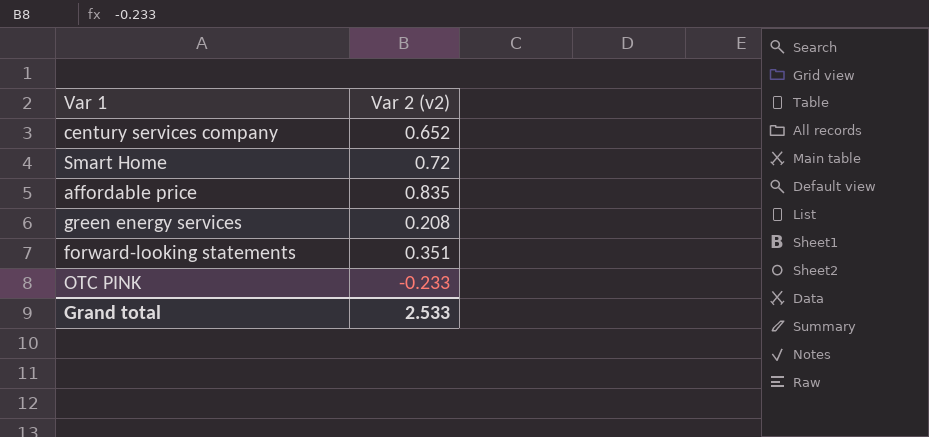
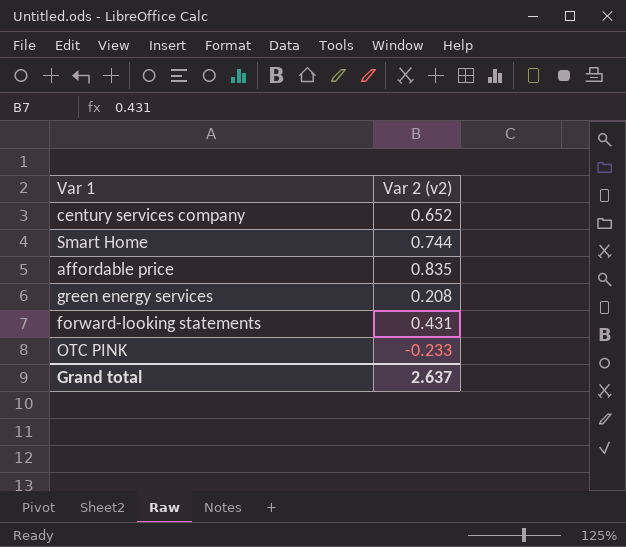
Smart Home | Var 2 (v2): 0.72 -> 0.744
forward-looking statements | Var 2 (v2): 0.351 -> 0.431
Grand total | Var 2 (v2): 2.533 -> 2.637

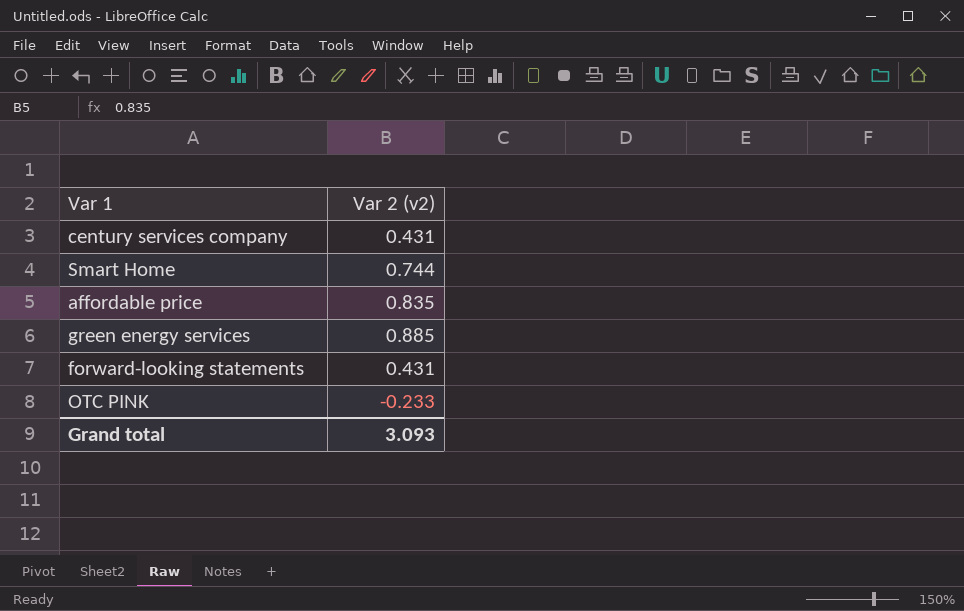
century services company | Var 2 (v2): 0.652 -> 0.431
green energy services | Var 2 (v2): 0.208 -> 0.885
Grand total | Var 2 (v2): 2.637 -> 3.093

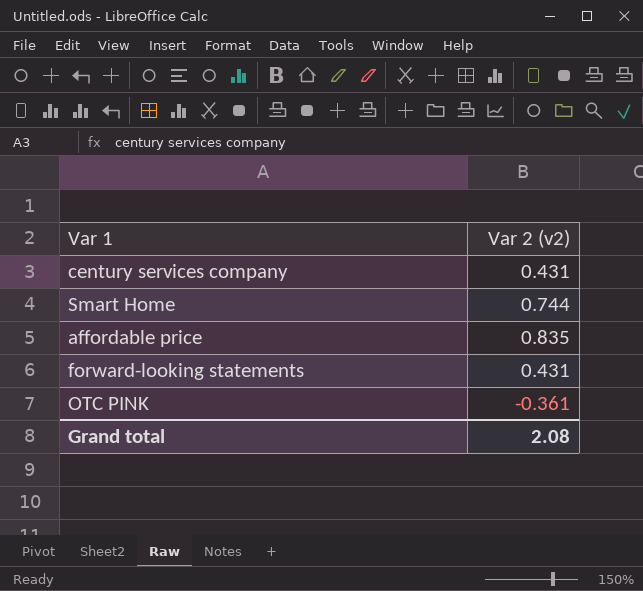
row green energy services: 0.885 -> none
OTC PINK | Var 2 (v2): -0.233 -> -0.361
Grand total | Var 2 (v2): 3.093 -> 2.08

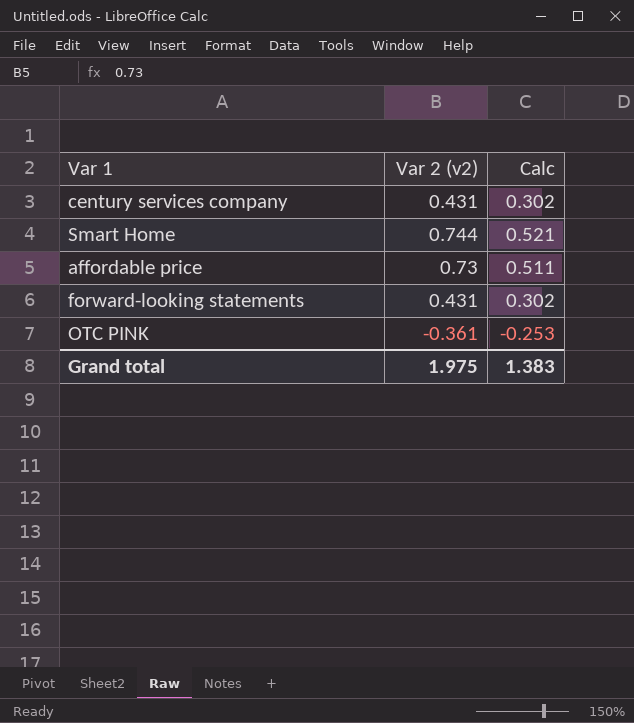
column Calc | formula: none -> [Var 2 (v2)] * 0.7
affordable price | Var 2 (v2): 0.835 -> 0.73
Grand total | Var 2 (v2): 2.08 -> 1.975

